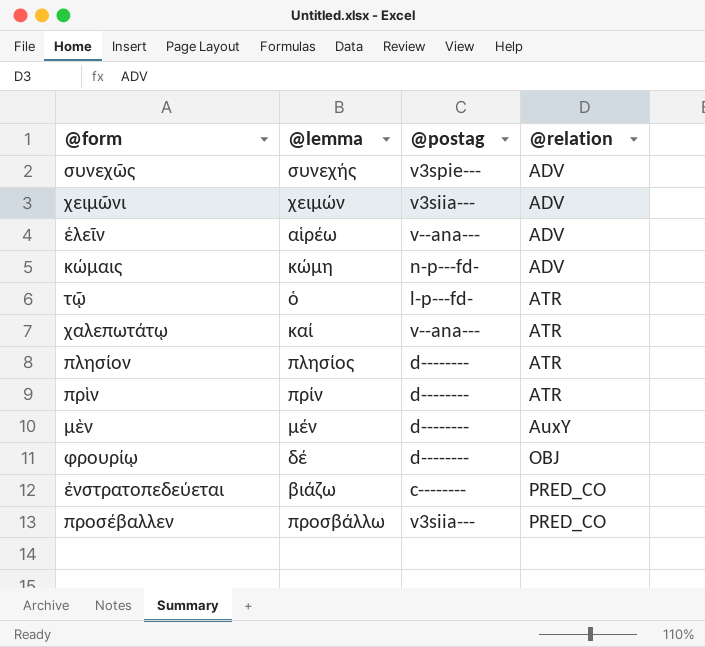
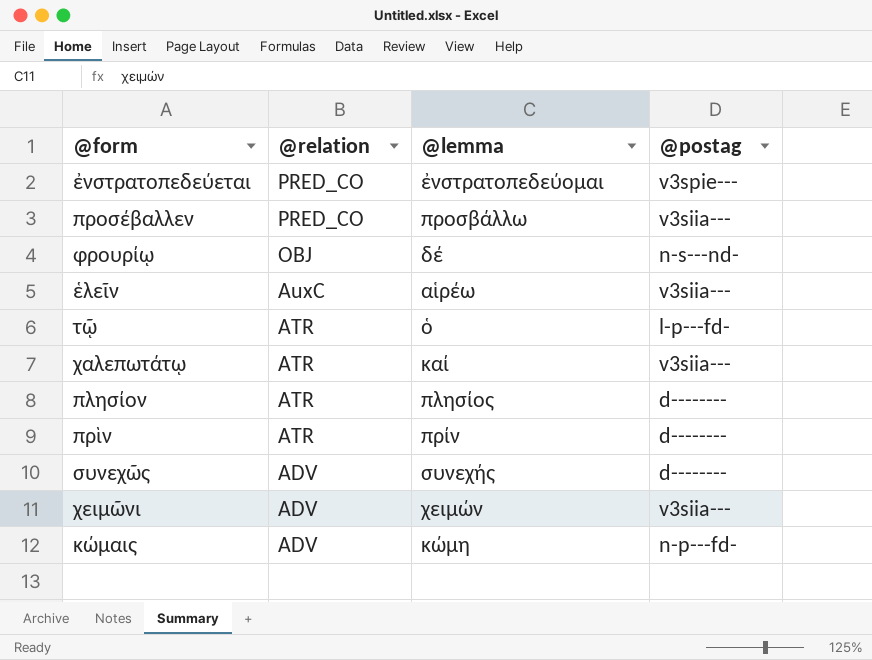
row order: @relation ascending -> @relation descending
column @relation | position: 4 -> 2
row μὲν: μέν | d-------- | AuxY -> none
ἐνστρατοπεδεύεται | @lemma: βιάζω -> ἐνστρατοπεδεύομαι
ἐνστρατοπεδεύεται | @postag: c-------- -> v3spie---
φρουρίῳ | @postag: d-------- -> n-s---nd-
ἑλεῖν | @relation: ADV -> AuxC
ἑλεῖν | @postag: v--ana--- -> v3siia---
χαλεπωτάτῳ | @postag: v--ana--- -> v3siia---
συνεχῶς | @postag: v3spie--- -> d--------

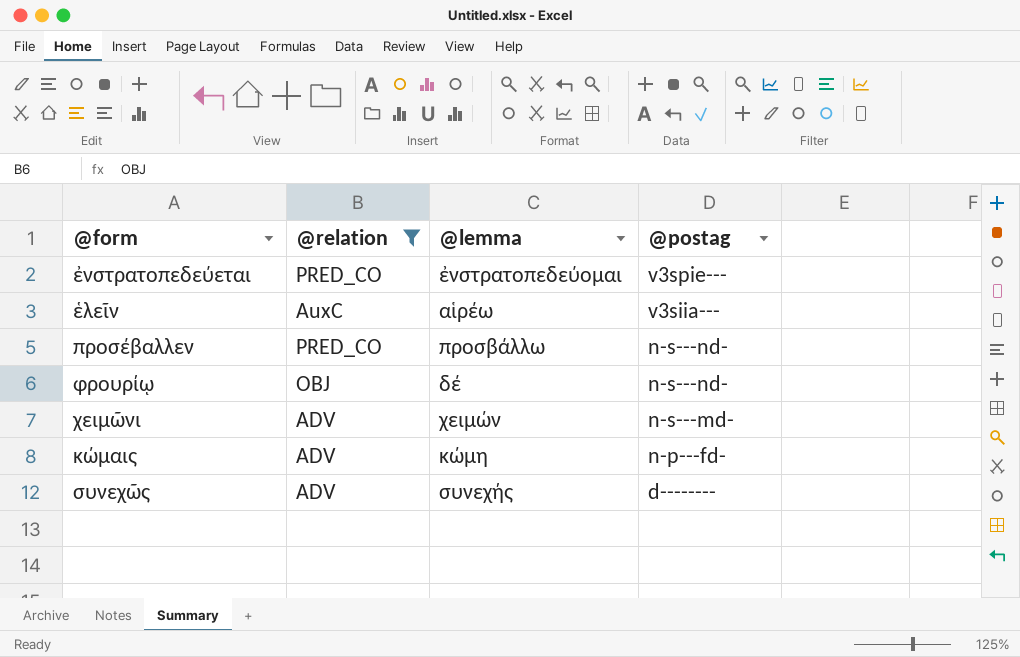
filter: none -> @relation != ATR
row order: @relation descending -> @postag descending
προσέβαλλεν | @postag: v3siia--- -> n-s---nd-
χειμῶνι | @postag: v3siia--- -> n-s---md-

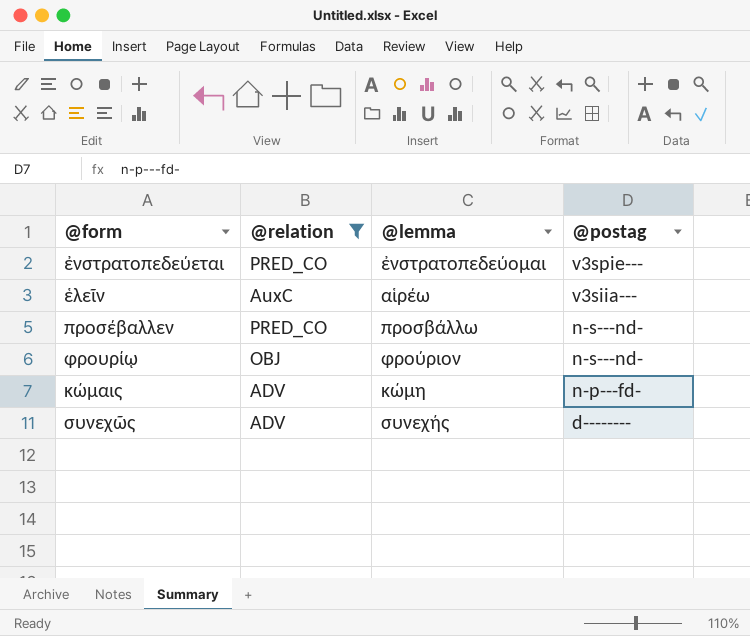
row χειμῶνι: ADV | χειμών | n-s---md- -> none
φρουρίῳ | @lemma: δέ -> φρούριον

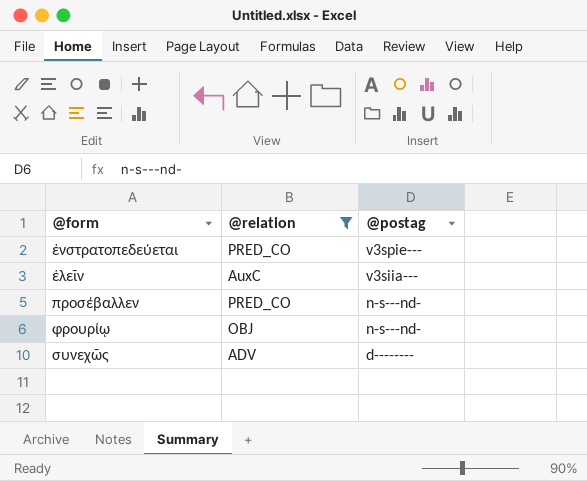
column @lemma | position: 3 -> none
row κώμαις: ADV | κώμη | n-p---fd- -> none

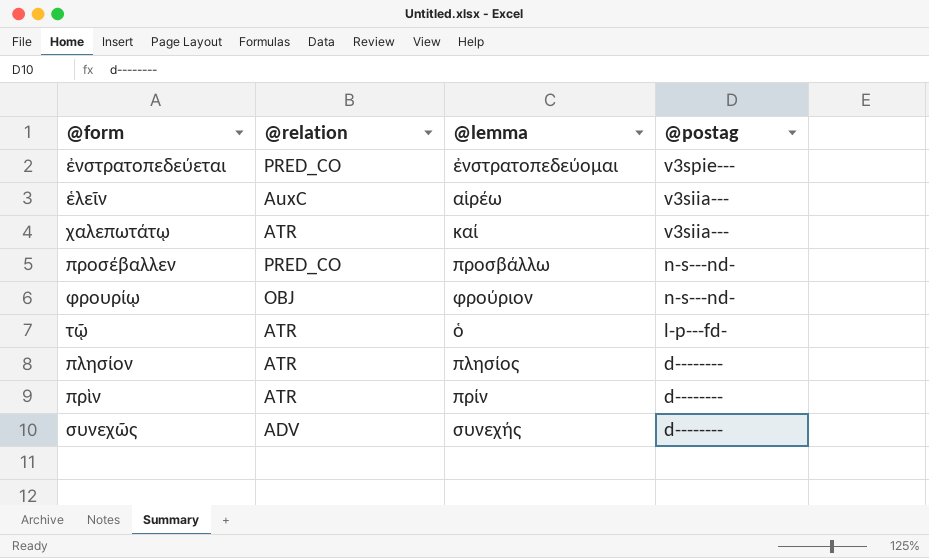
filter: @relation != ATR -> none
column @lemma | position: none -> 3

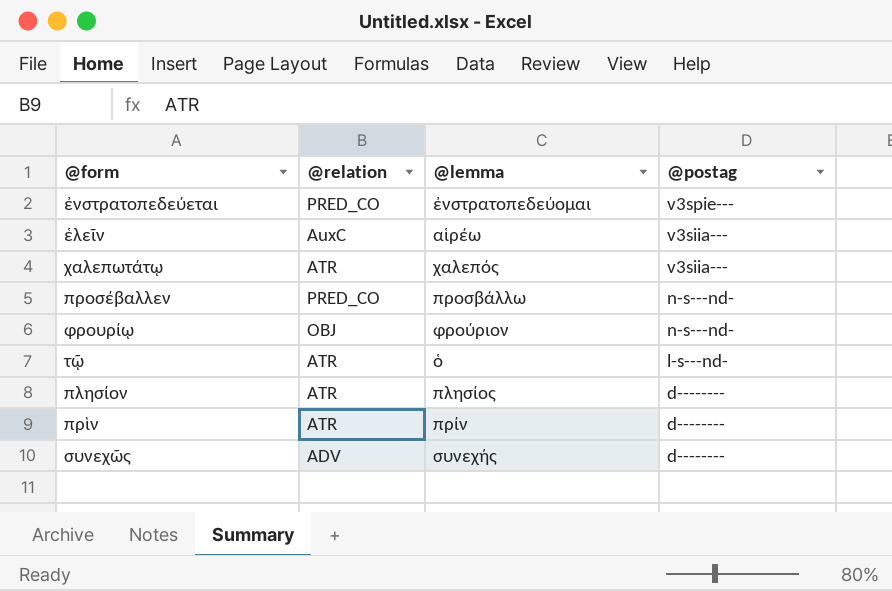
χαλεπωτάτῳ | @lemma: καί -> χαλεπός
τῷ | @postag: l-p---fd- -> l-s---nd-

